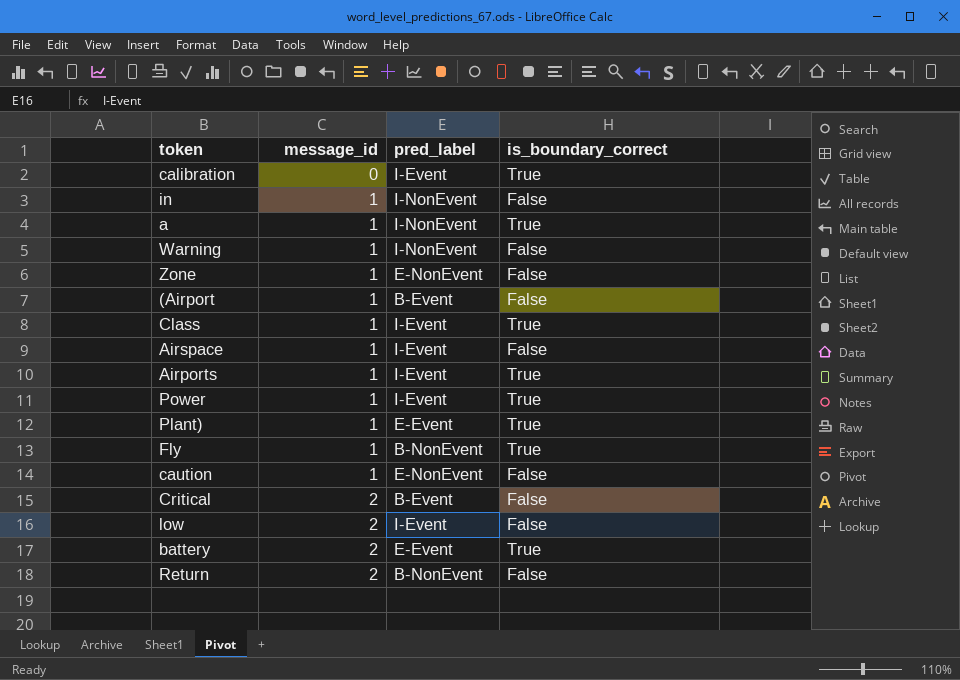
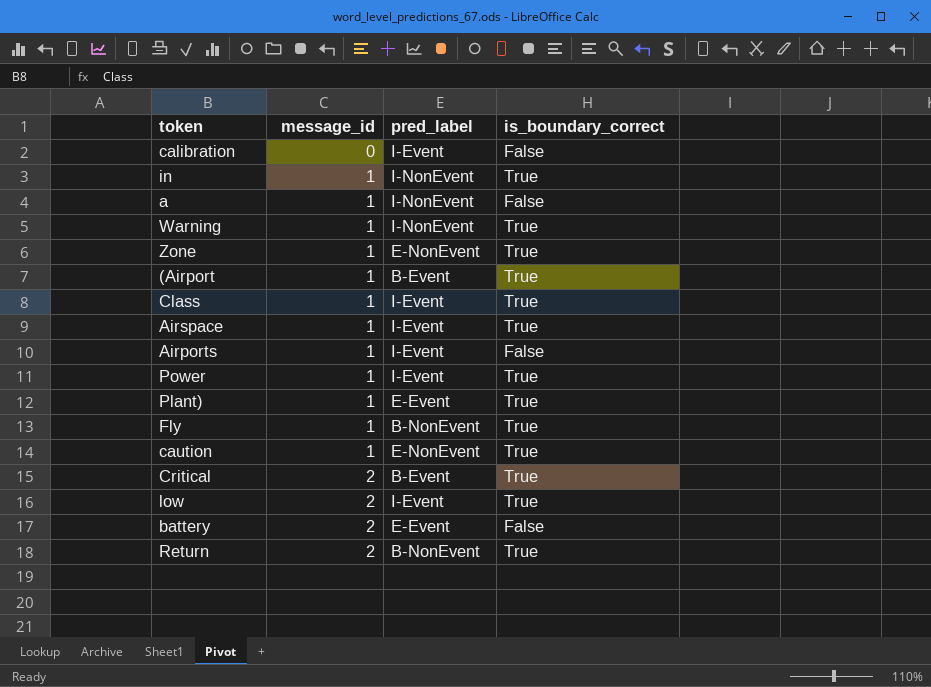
calibration | is_boundary_correct: True -> False
in | is_boundary_correct: False -> True
a | is_boundary_correct: True -> False
Warning | is_boundary_correct: False -> True
Zone | is_boundary_correct: False -> True
(Airport | is_boundary_correct: False -> True
Airspace | is_boundary_correct: False -> True
Airports | is_boundary_correct: True -> False
caution | is_boundary_correct: False -> True
Critical | is_boundary_correct: False -> True
low | is_boundary_correct: False -> True
battery | is_boundary_correct: True -> False
Return | is_boundary_correct: False -> True

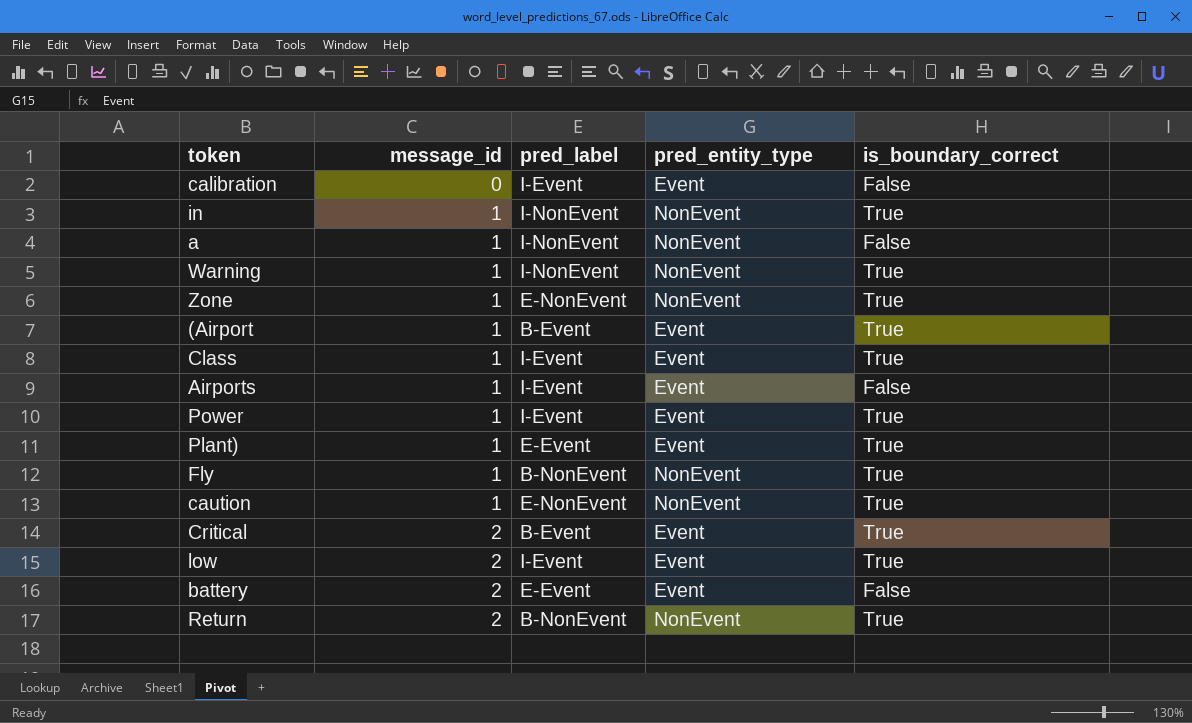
column pred_entity_type | position: none -> 4
row Airspace: 1 | I-Event | True -> none

